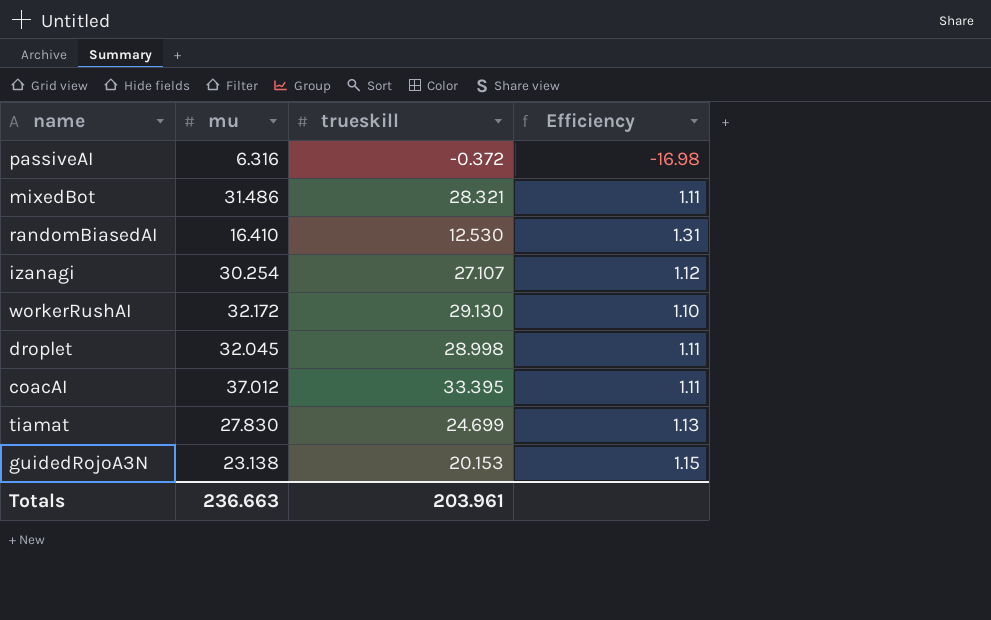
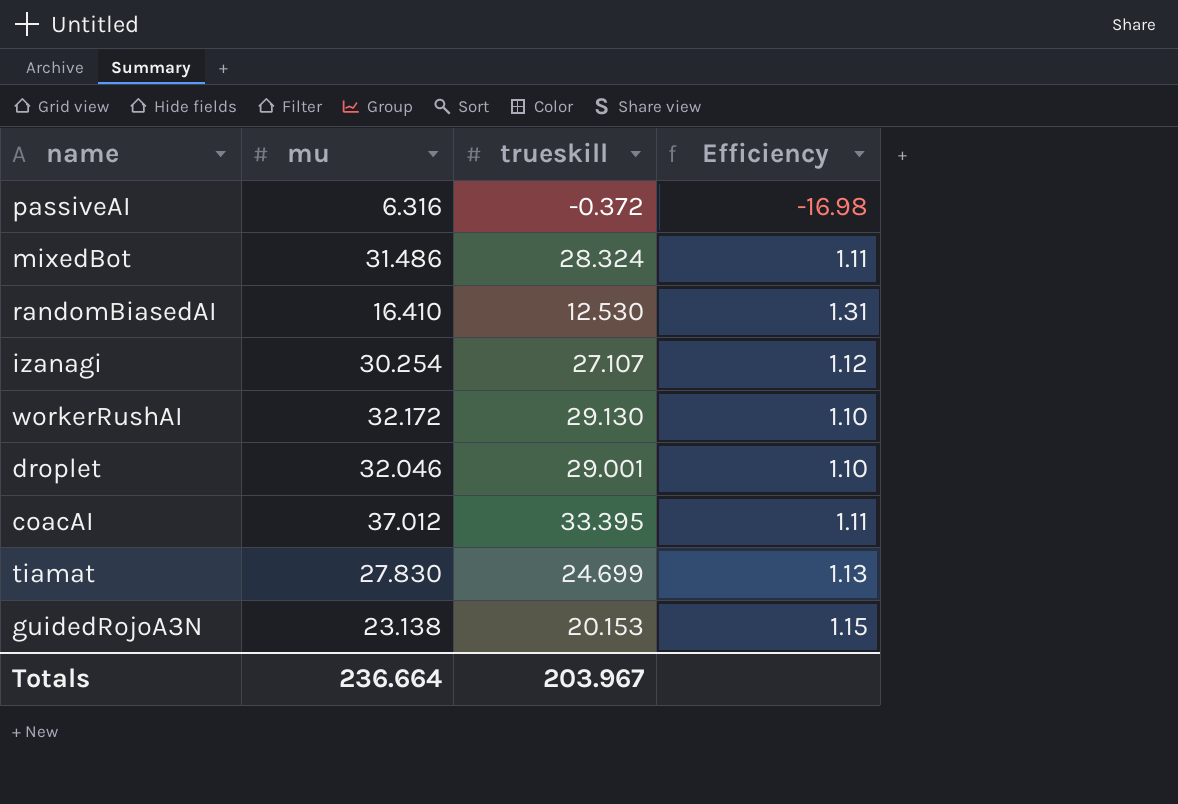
mixedBot | trueskill: 28.321 -> 28.324
droplet | mu: 32.045 -> 32.046
droplet | trueskill: 28.998 -> 29.001
droplet | Efficiency: 1.11 -> 1.10
Totals | mu: 236.663 -> 236.664
Totals | trueskill: 203.961 -> 203.967

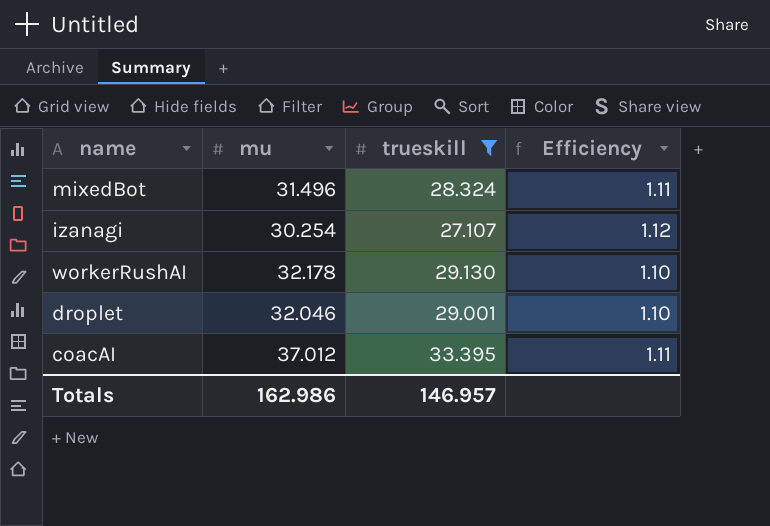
filter: none -> trueskill >= 27.107
mixedBot | mu: 31.486 -> 31.496
workerRushAI | mu: 32.172 -> 32.178
Totals | mu: 236.664 -> 162.986
Totals | trueskill: 203.967 -> 146.957

